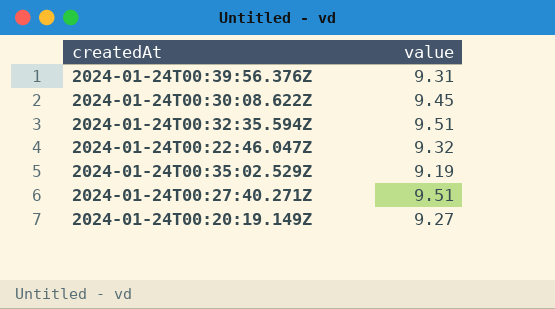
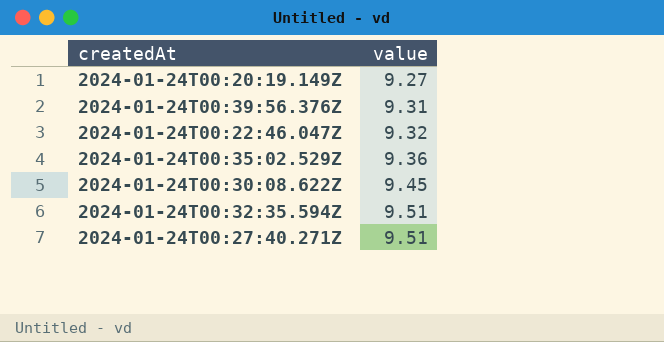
row order: none -> value ascending
2024-01-24T00:35:02.529Z | value: 9.19 -> 9.36

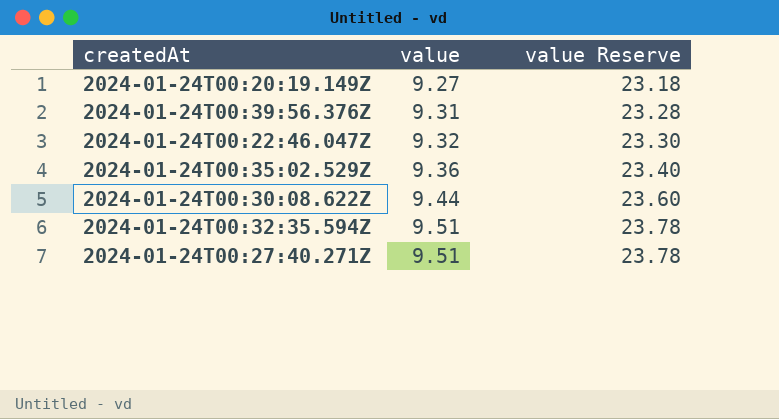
column value Reserve | formula: none -> [value] * 2.5
2024-01-24T00:30:08.622Z | value: 9.45 -> 9.44

